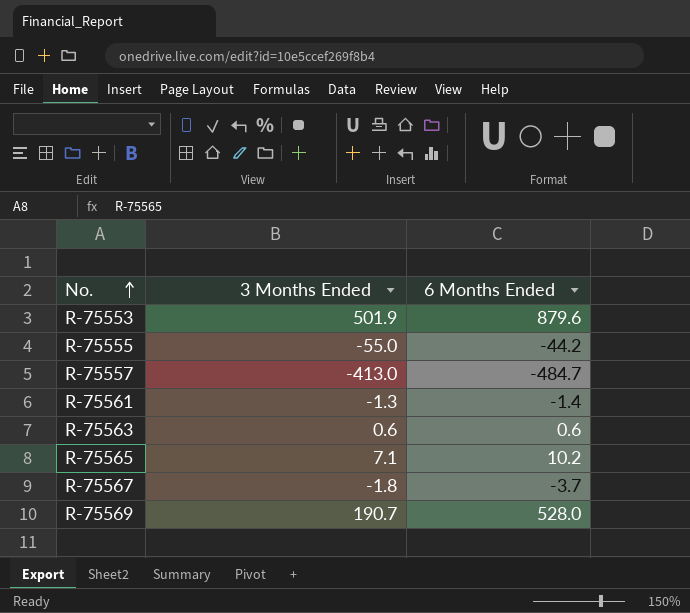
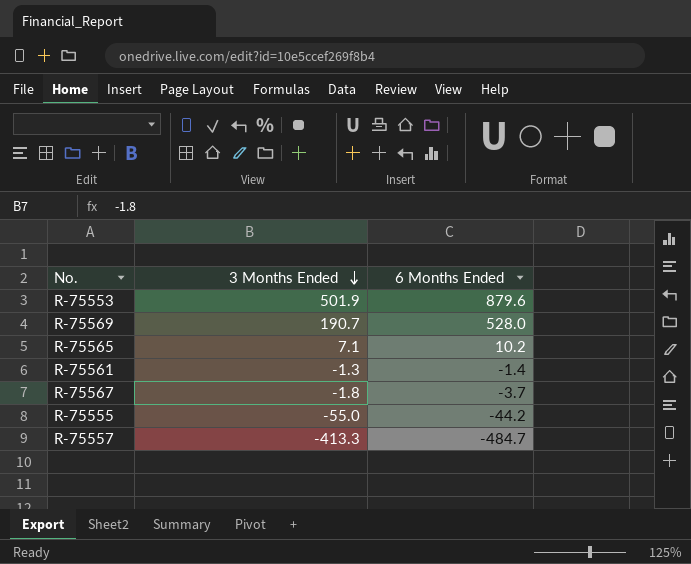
row order: No. ascending -> 3 Months Ended descending
row R-75563: 0.6 | 0.6 -> none
R-75557 | 3 Months Ended: -413.0 -> -413.3

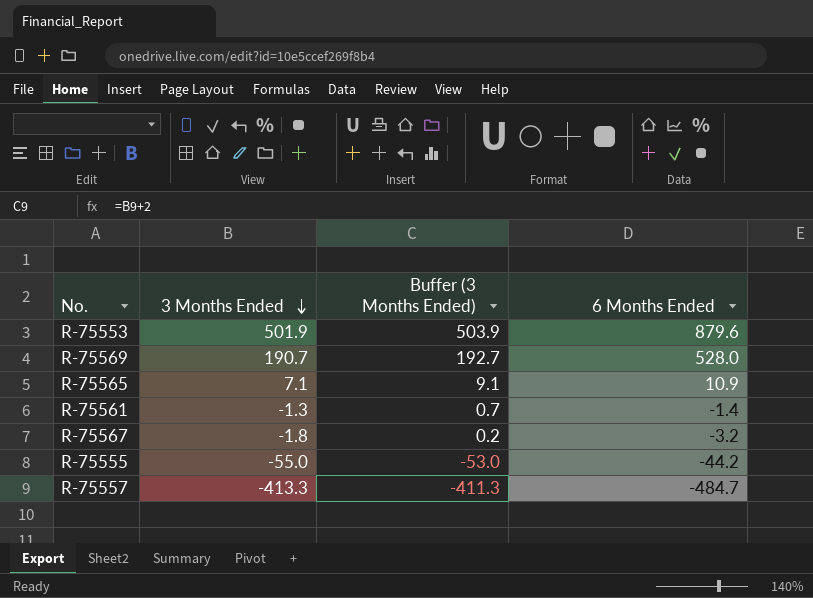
column Buffer (3 Months Ended) | formula: none -> [3 Months Ended] + 2
R-75565 | 6 Months Ended: 10.2 -> 10.9
R-75567 | 6 Months Ended: -3.7 -> -3.2

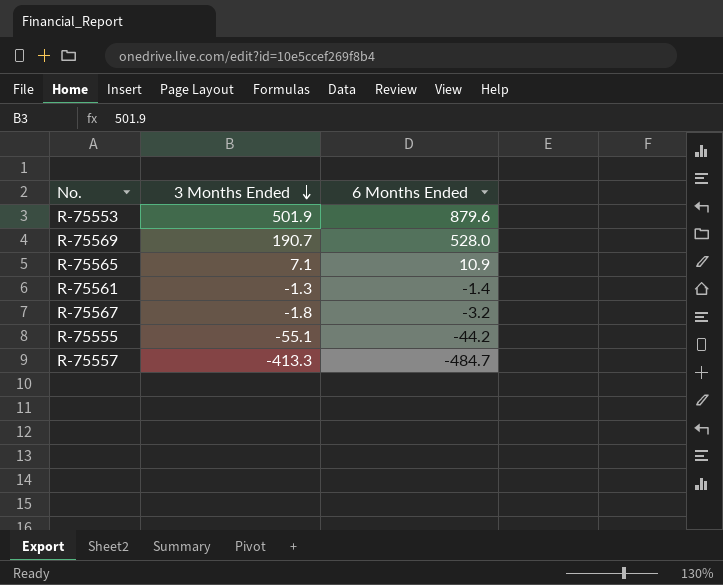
column Buffer (3 Months Ended) | formula: [3 Months Ended] + 2 -> none
R-75555 | 3 Months Ended: -55.0 -> -55.1

